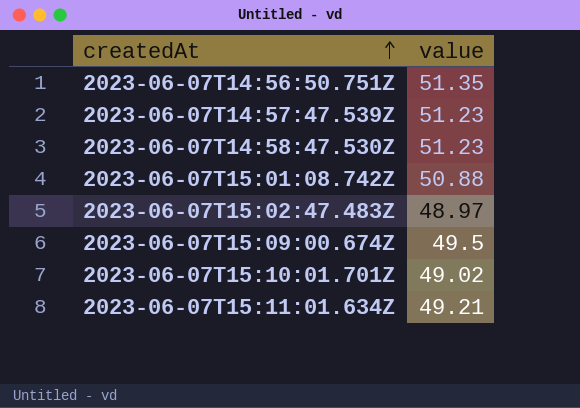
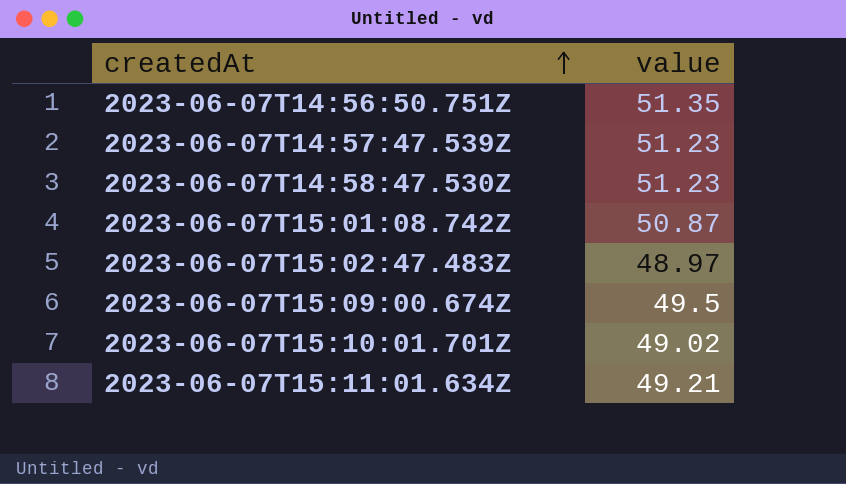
2023-06-07T15:01:08.742Z | value: 50.88 -> 50.87

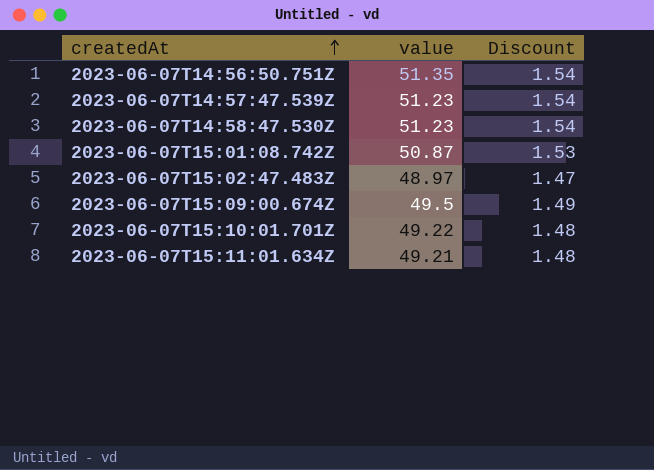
column Discount | formula: none -> [value] * 0.03
2023-06-07T15:10:01.701Z | value: 49.02 -> 49.22

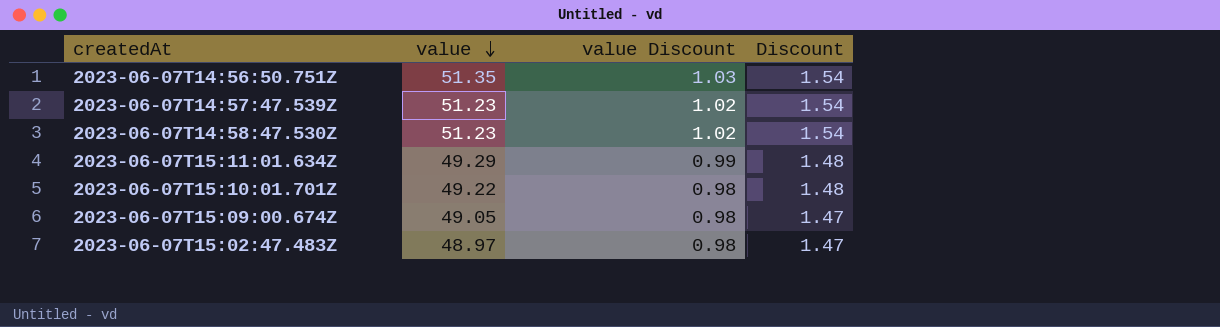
row order: createdAt ascending -> value descending
column value Discount | formula: none -> [value] * 0.02
row 2023-06-07T15:01:08.742Z: 50.87 | 1.53 -> none
2023-06-07T15:11:01.634Z | value: 49.21 -> 49.29
2023-06-07T15:09:00.674Z | value: 49.5 -> 49.05
2023-06-07T15:09:00.674Z | Discount: 1.49 -> 1.47

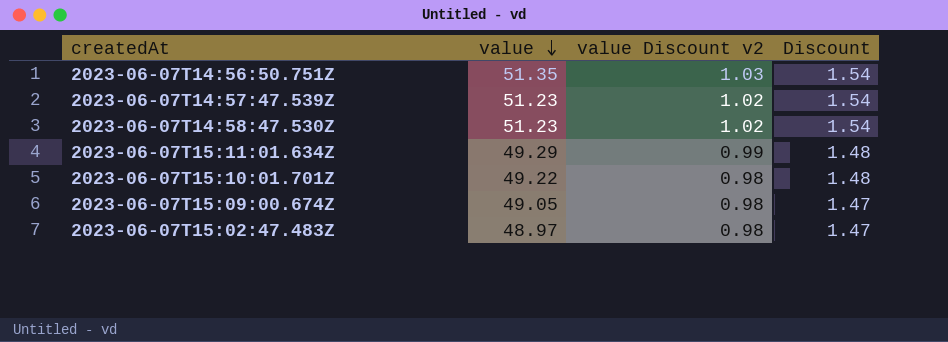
column name: value Discount -> value Discount v2

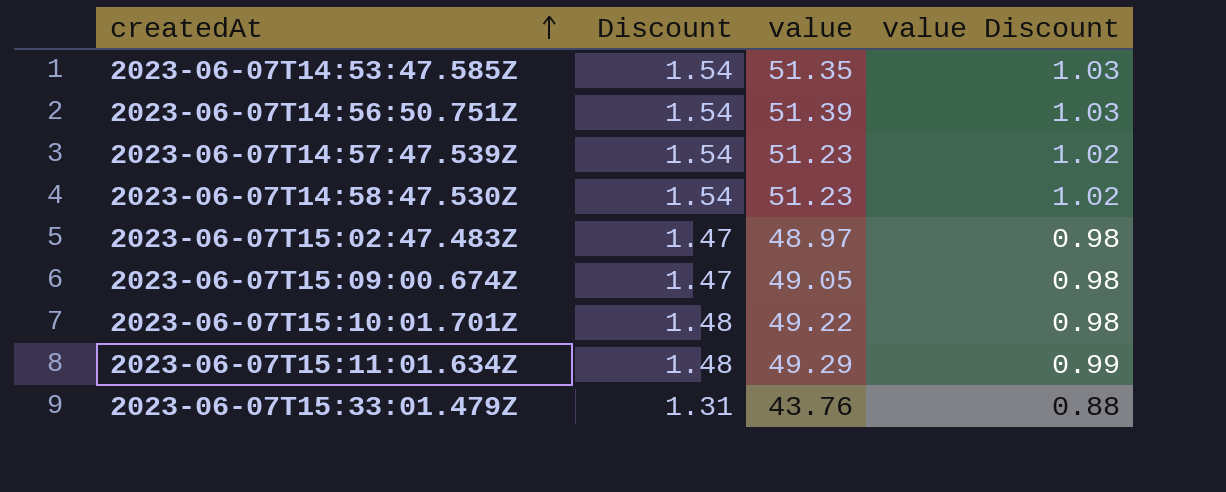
row order: value descending -> createdAt ascending
column Discount | position: 4 -> 2
column name: value Discount v2 -> value Discount
row 2023-06-07T14:53:47.585Z: none -> 1.54 | 51.35 | 1.03
2023-06-07T14:56:50.751Z | value: 51.35 -> 51.39
row 2023-06-07T15:33:01.479Z: none -> 1.31 | 43.76 | 0.88

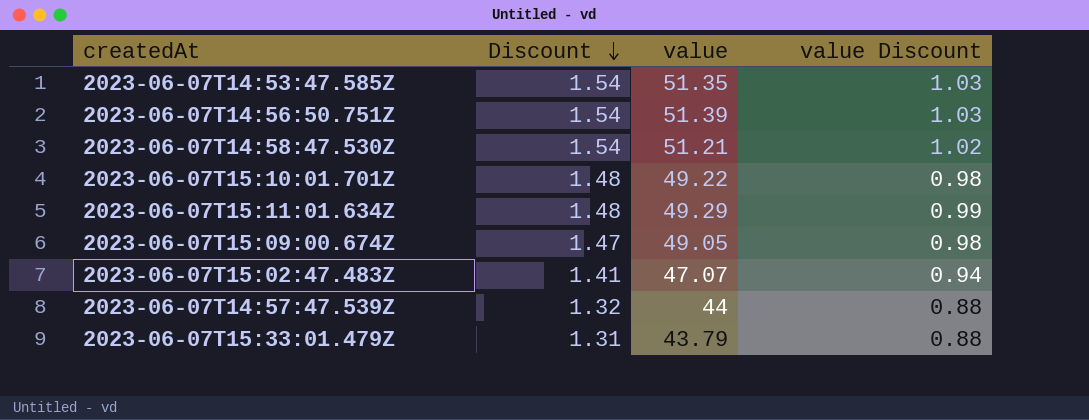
row order: createdAt ascending -> Discount descending
2023-06-07T14:58:47.530Z | value: 51.23 -> 51.21
2023-06-07T15:02:47.483Z | Discount: 1.47 -> 1.41
2023-06-07T15:02:47.483Z | value: 48.97 -> 47.07
2023-06-07T15:02:47.483Z | value Discount: 0.98 -> 0.94
2023-06-07T14:57:47.539Z | Discount: 1.54 -> 1.32
2023-06-07T14:57:47.539Z | value: 51.23 -> 44
2023-06-07T14:57:47.539Z | value Discount: 1.02 -> 0.88
2023-06-07T15:33:01.479Z | value: 43.76 -> 43.79

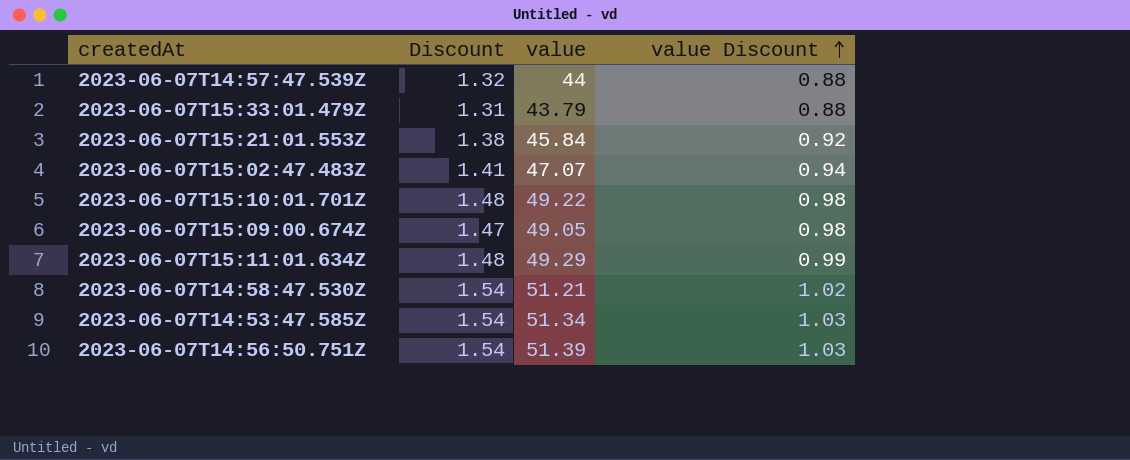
row order: Discount descending -> value Discount ascending
row 2023-06-07T15:21:01.553Z: none -> 1.38 | 45.84 | 0.92
2023-06-07T14:53:47.585Z | value: 51.35 -> 51.34

